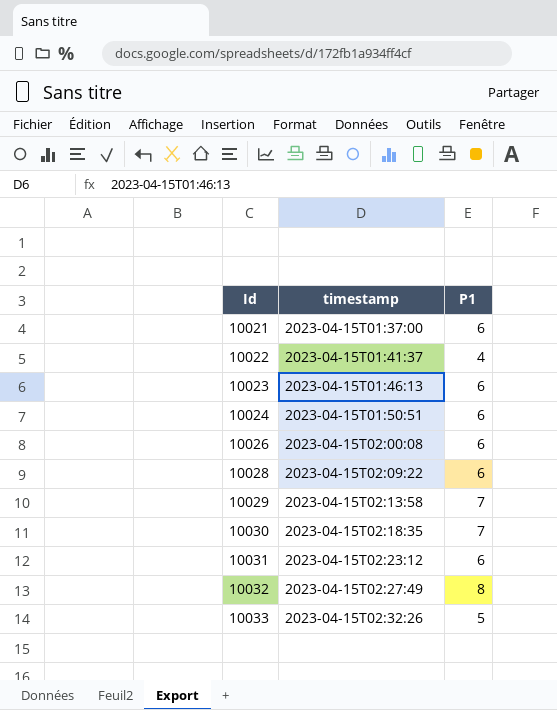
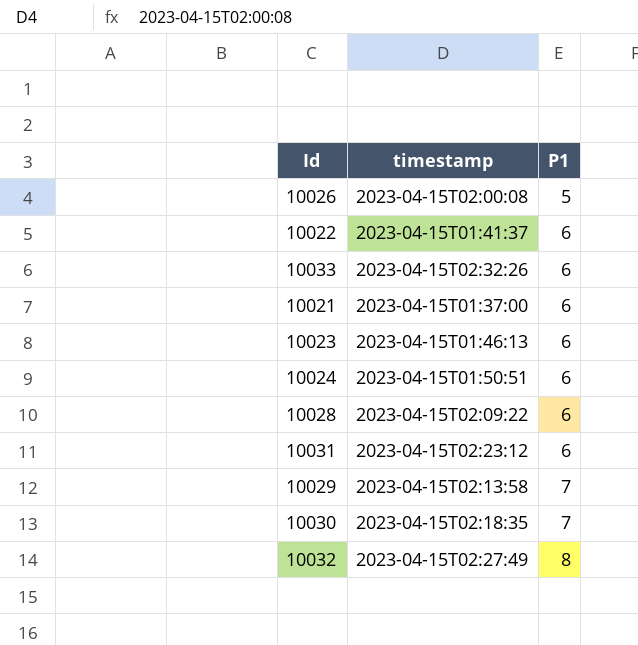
row order: Id ascending -> P1 ascending
10026 | P1: 6 -> 5
10022 | P1: 4 -> 6
10033 | P1: 5 -> 6

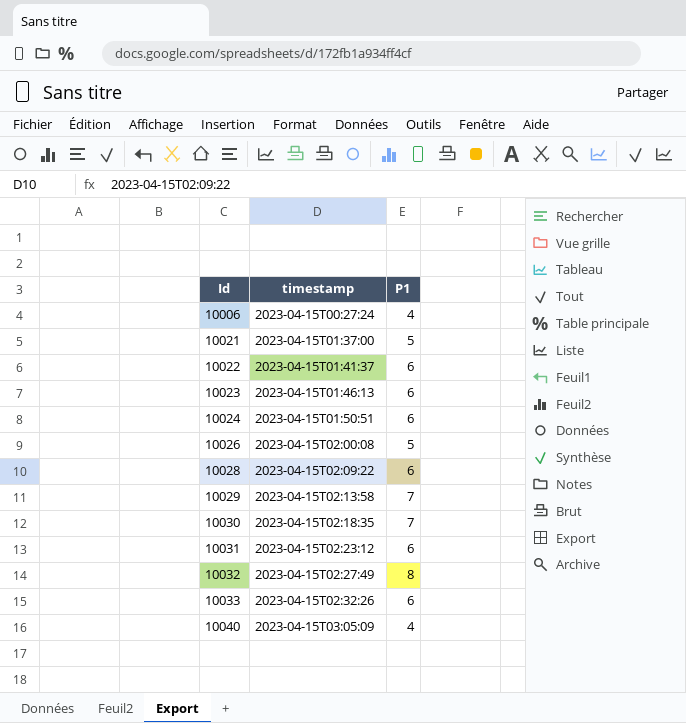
row order: P1 ascending -> Id ascending
row 10006: none -> 2023-04-15T00:27:24 | 4
10021 | P1: 6 -> 5
row 10040: none -> 2023-04-15T03:05:09 | 4

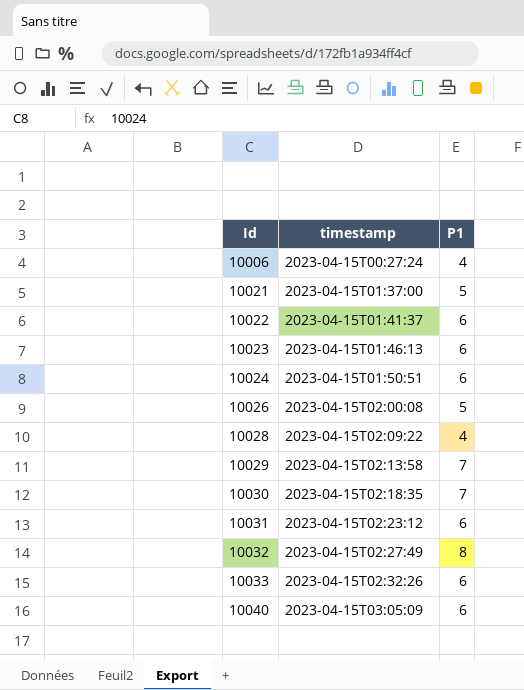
10028 | P1: 6 -> 4
10040 | P1: 4 -> 6

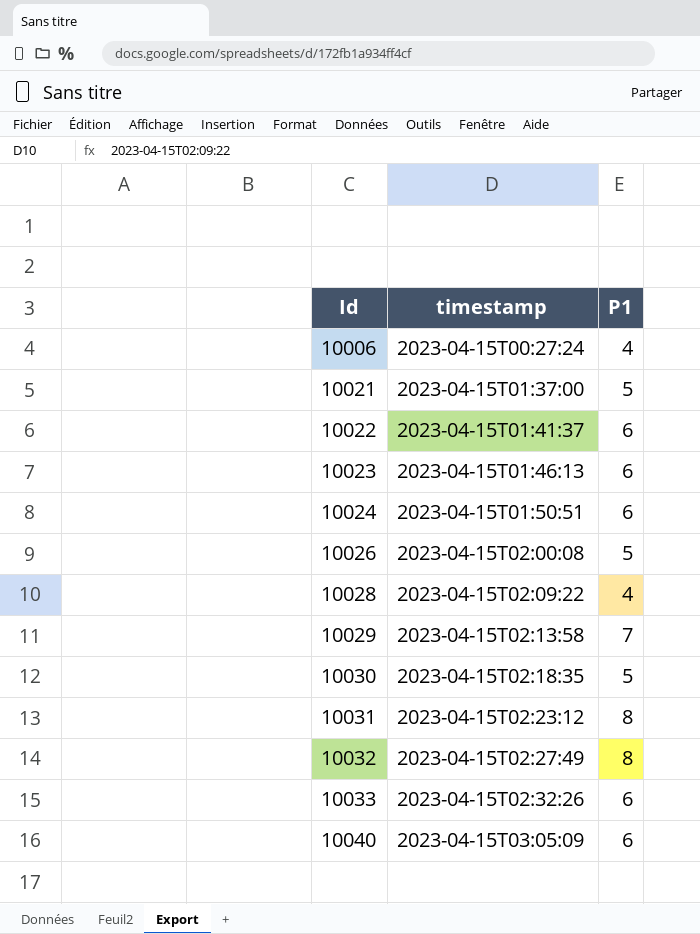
10030 | P1: 7 -> 5
10031 | P1: 6 -> 8

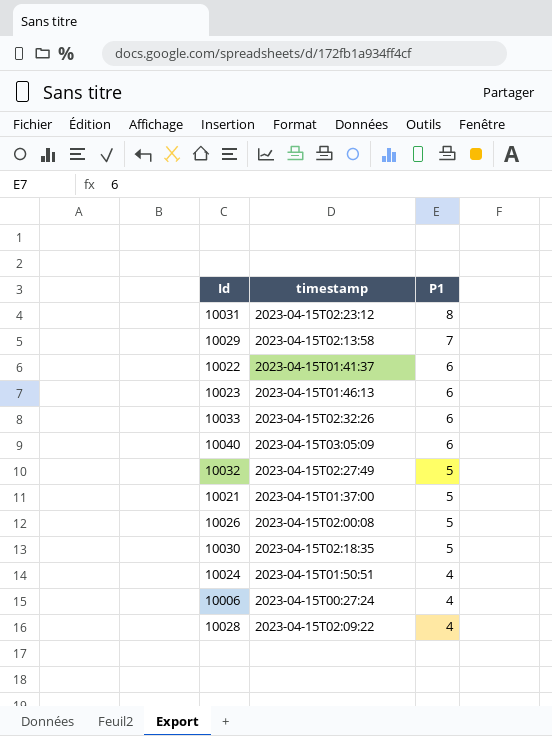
row order: Id ascending -> P1 descending
10032 | P1: 8 -> 5
10024 | P1: 6 -> 4

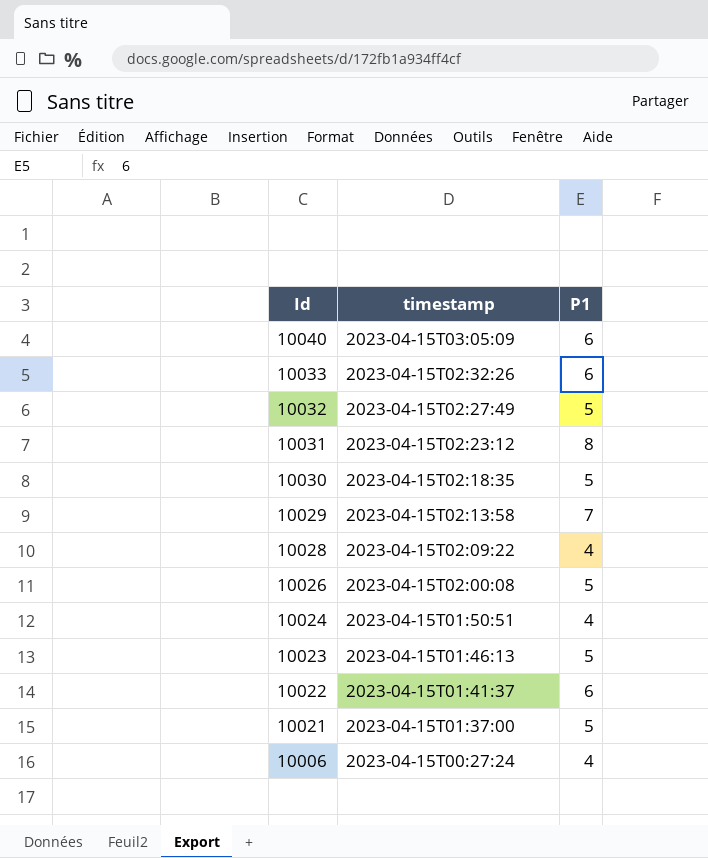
row order: P1 descending -> Id descending
10023 | P1: 6 -> 5

